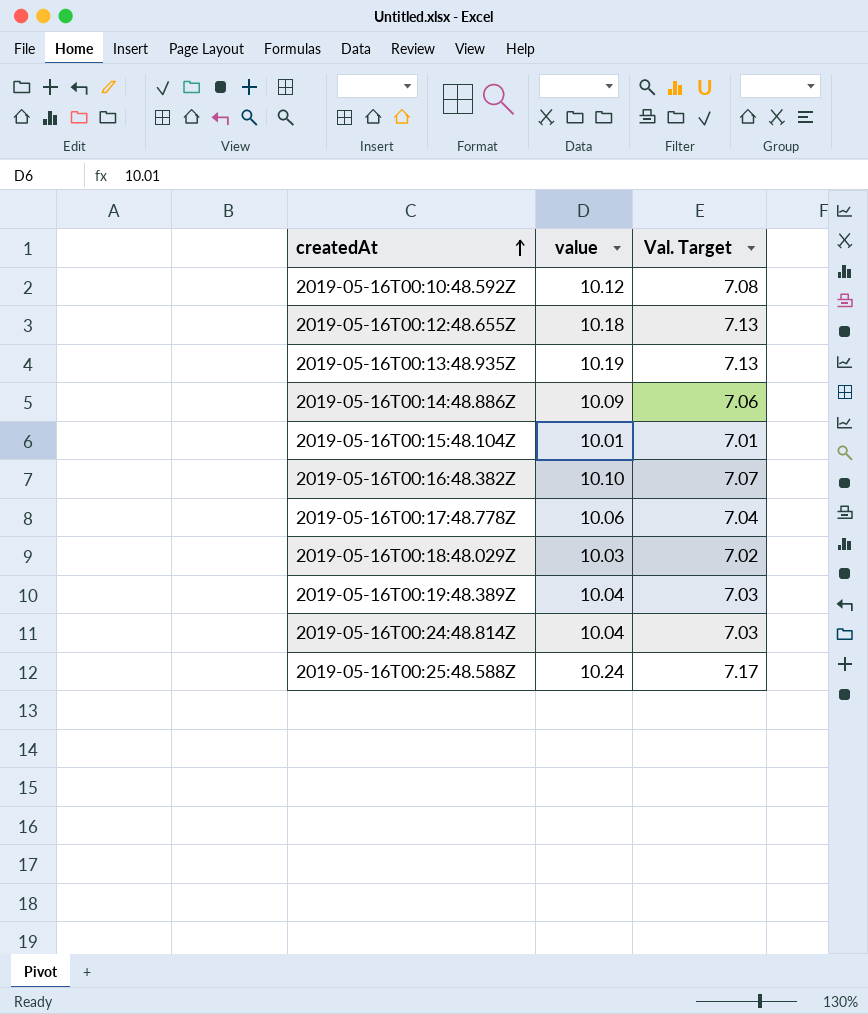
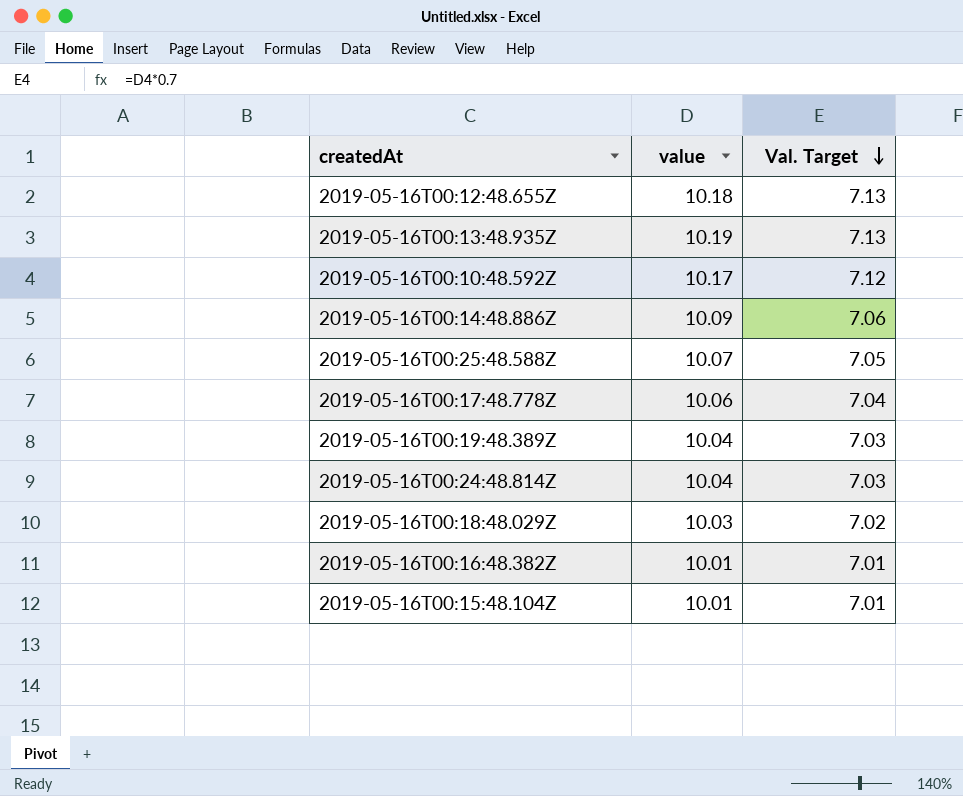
row order: createdAt ascending -> Val. Target descending
2019-05-16T00:10:48.592Z | value: 10.12 -> 10.17
2019-05-16T00:10:48.592Z | Val. Target: 7.08 -> 7.12
2019-05-16T00:25:48.588Z | value: 10.24 -> 10.07
2019-05-16T00:25:48.588Z | Val. Target: 7.17 -> 7.05
2019-05-16T00:16:48.382Z | value: 10.10 -> 10.01
2019-05-16T00:16:48.382Z | Val. Target: 7.07 -> 7.01

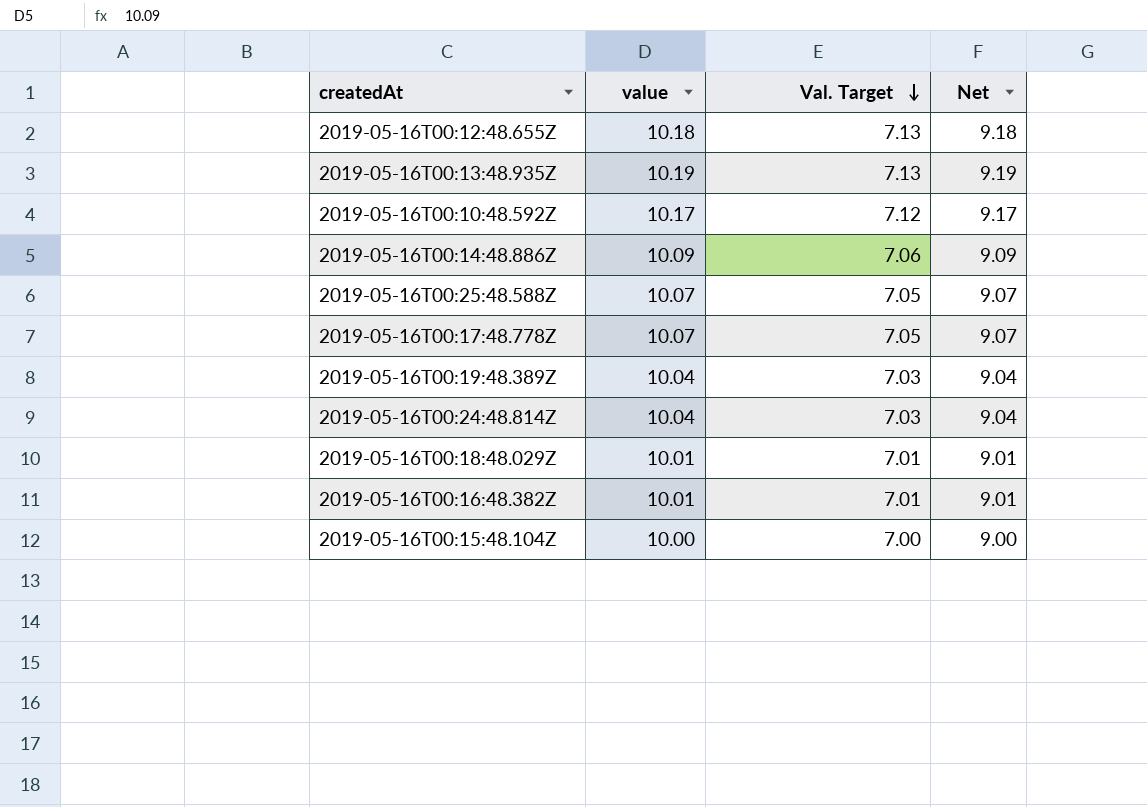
column Net | formula: none -> [value] - 1
2019-05-16T00:17:48.778Z | value: 10.06 -> 10.07
2019-05-16T00:17:48.778Z | Val. Target: 7.04 -> 7.05
2019-05-16T00:18:48.029Z | value: 10.03 -> 10.01
2019-05-16T00:18:48.029Z | Val. Target: 7.02 -> 7.01
2019-05-16T00:15:48.104Z | value: 10.01 -> 10.00
2019-05-16T00:15:48.104Z | Val. Target: 7.01 -> 7.00

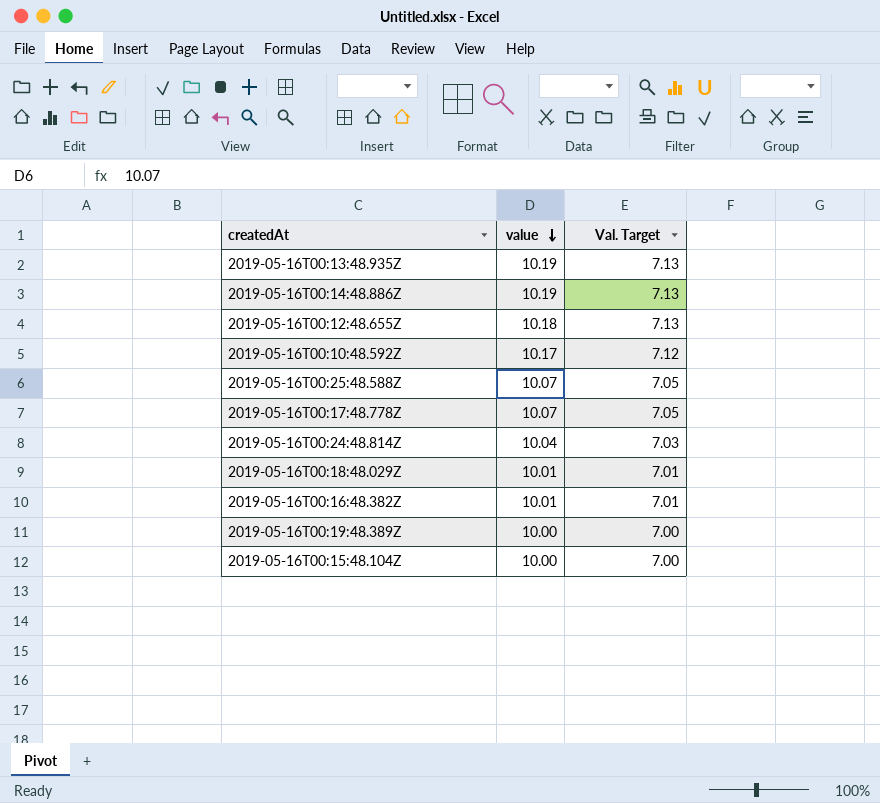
row order: Val. Target descending -> value descending
column Net | formula: [value] - 1 -> none
2019-05-16T00:14:48.886Z | value: 10.09 -> 10.19
2019-05-16T00:14:48.886Z | Val. Target: 7.06 -> 7.13
2019-05-16T00:19:48.389Z | value: 10.04 -> 10.00
2019-05-16T00:19:48.389Z | Val. Target: 7.03 -> 7.00

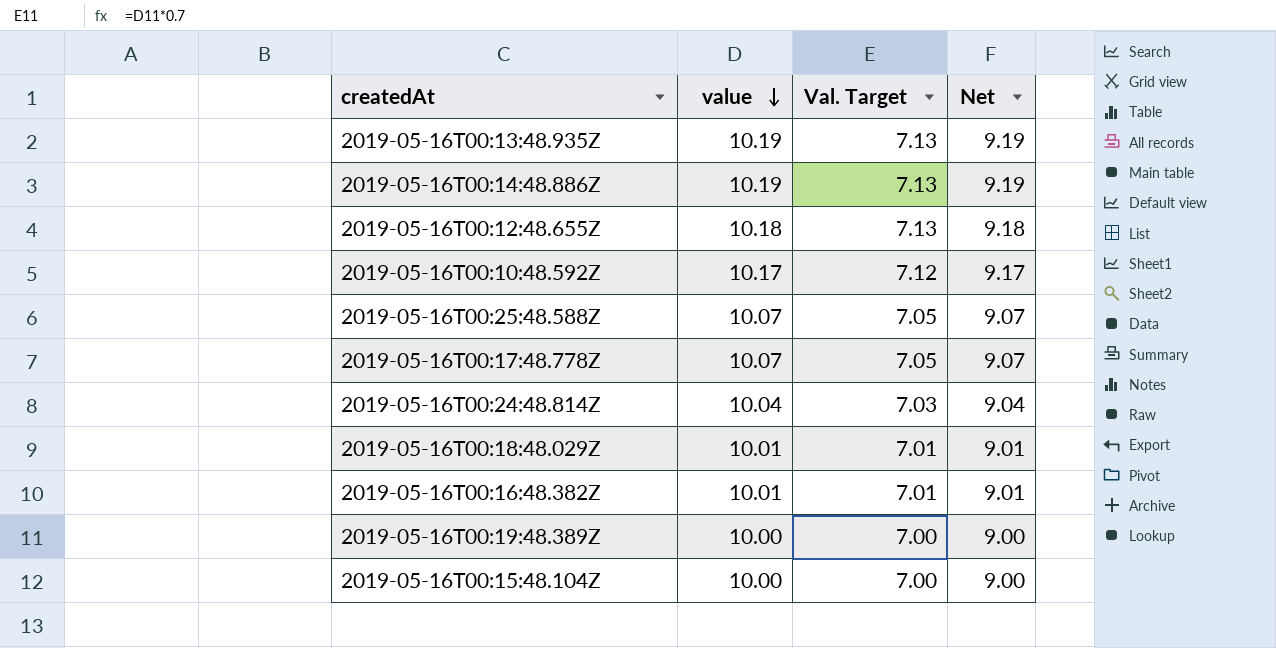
column Net | formula: none -> [value] - 1

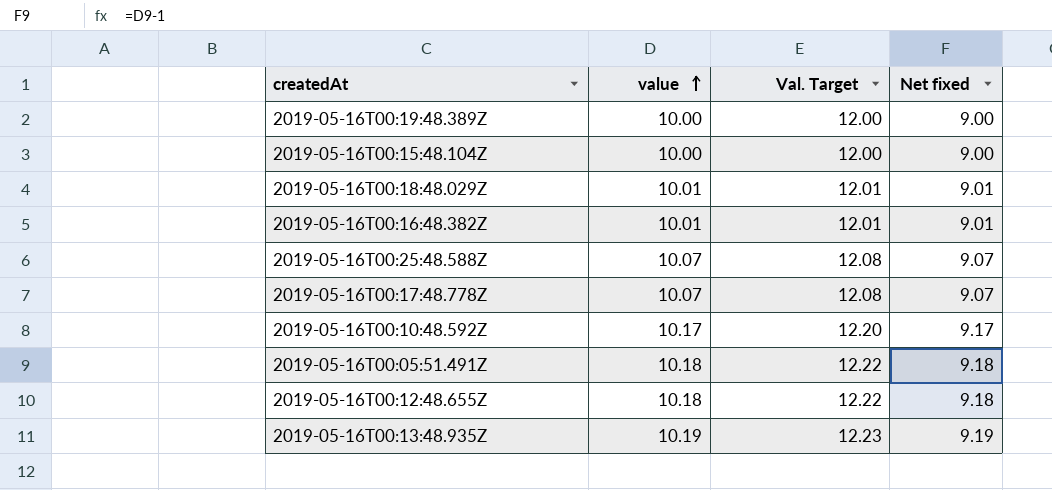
row order: value descending -> value ascending
column Val. Target | formula: [value] * 0.7 -> [value] * 1.2
column name: Net -> Net fixed
row 2019-05-16T00:14:48.886Z: 10.19 | 7.13 | 9.19 -> none
row 2019-05-16T00:24:48.814Z: 10.04 | 7.03 | 9.04 -> none
row 2019-05-16T00:05:51.491Z: none -> 10.18 | 12.22 | 9.18

